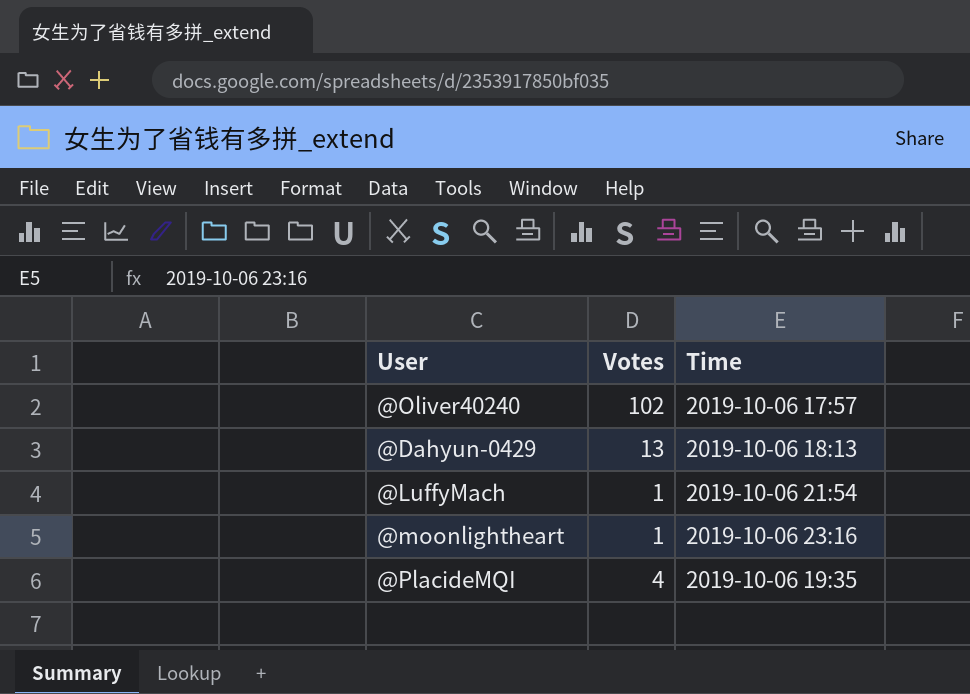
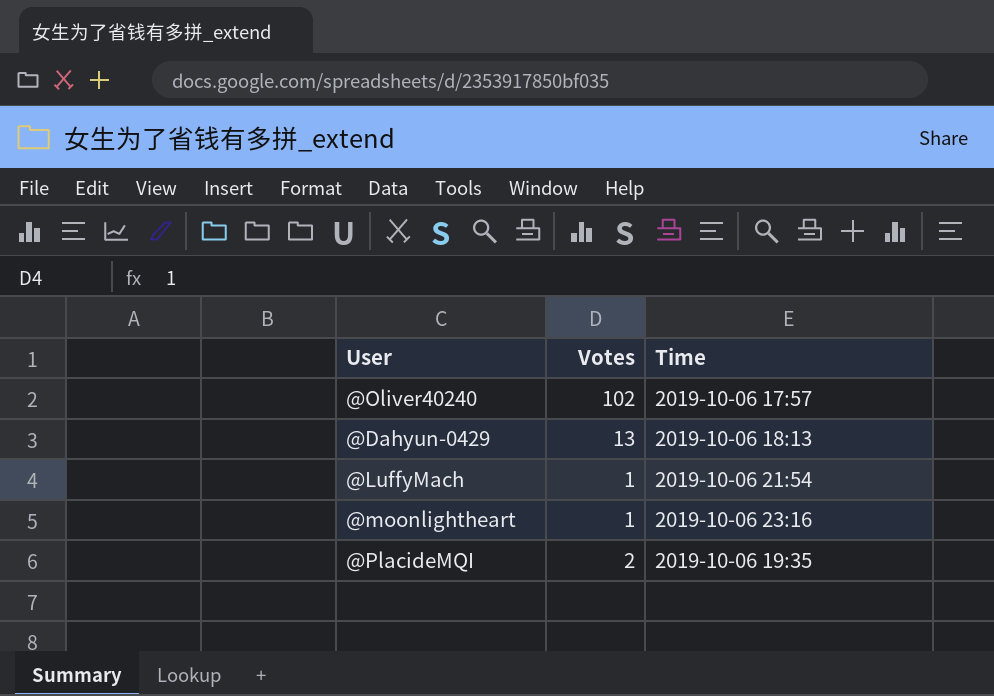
@PlacideMQI | Votes: 4 -> 2

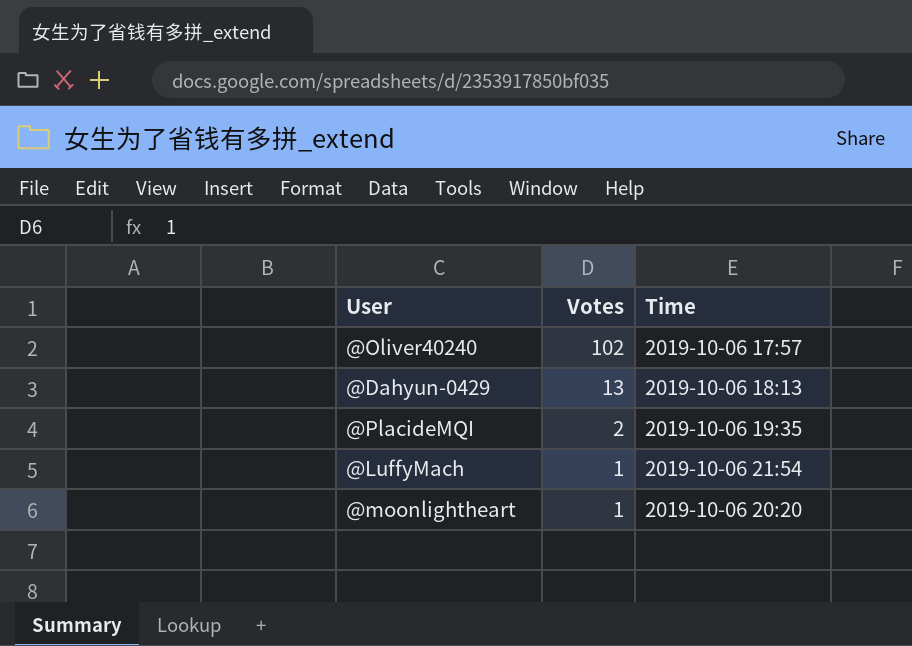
row order: none -> Votes descending
@moonlightheart | Time: 2019-10-06 23:16 -> 2019-10-06 20:20

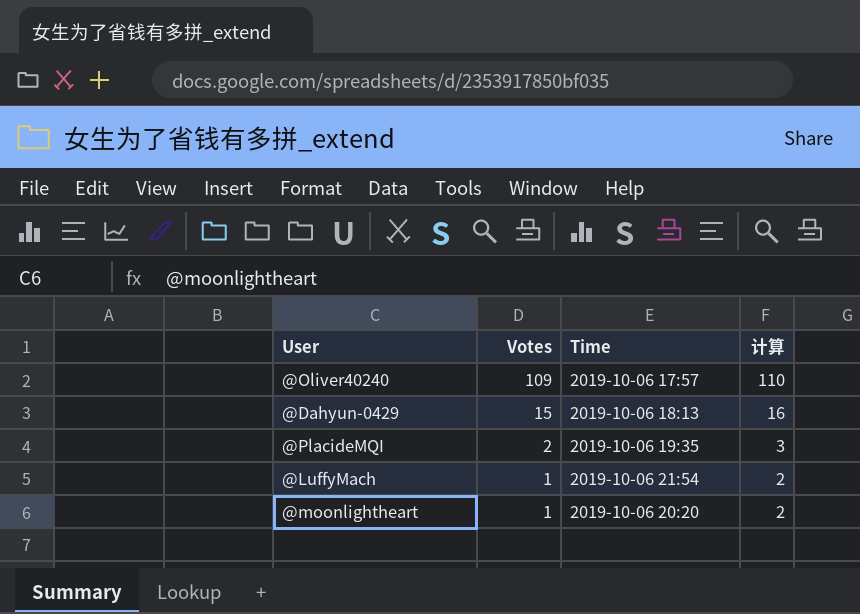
column 计算 | formula: none -> [Votes] + 1
@Oliver40240 | Votes: 102 -> 109
@Dahyun-0429 | Votes: 13 -> 15

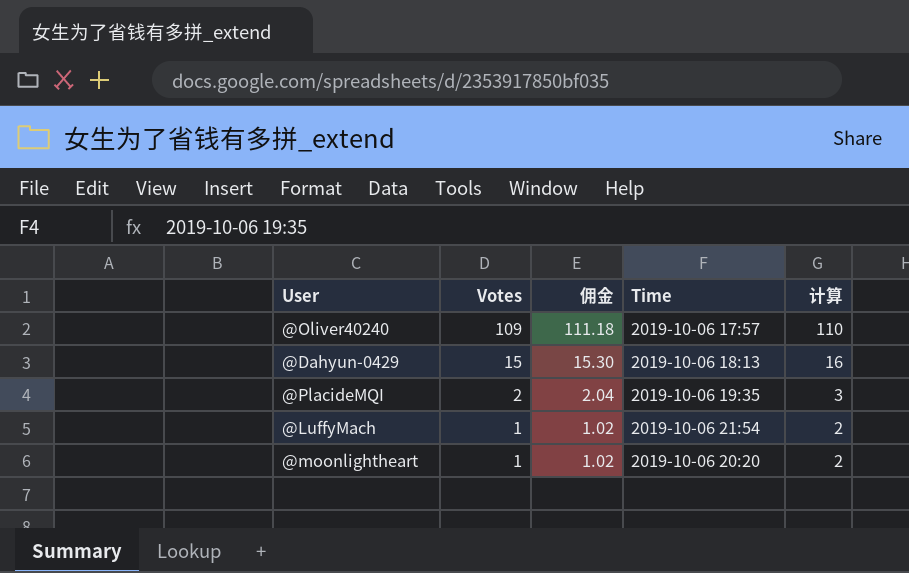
column 佣金 | formula: none -> [Votes] * 1.02

